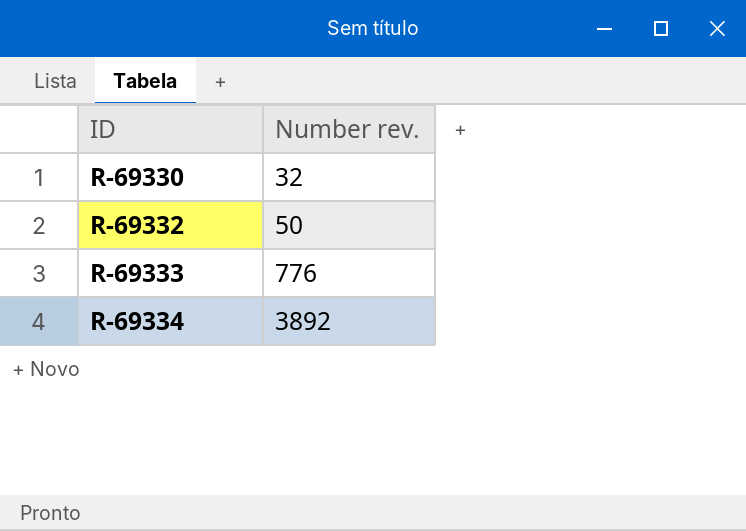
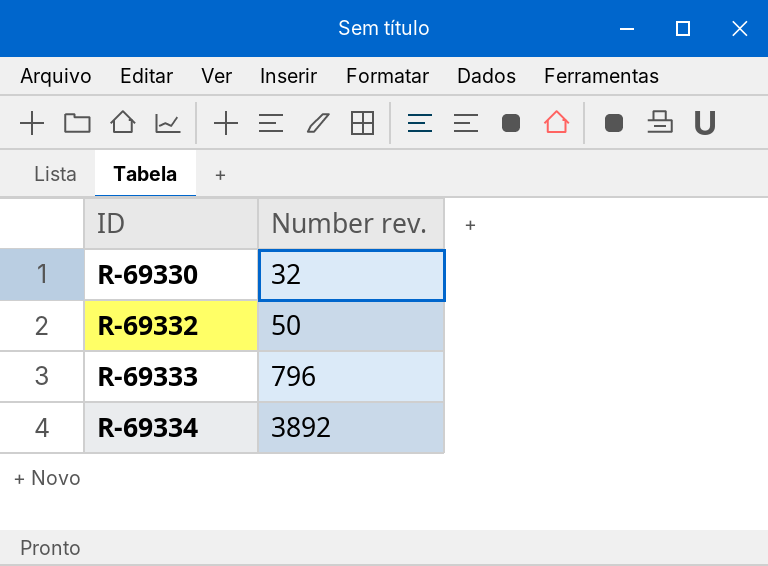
R-69333 | Number rev.: 776 -> 796

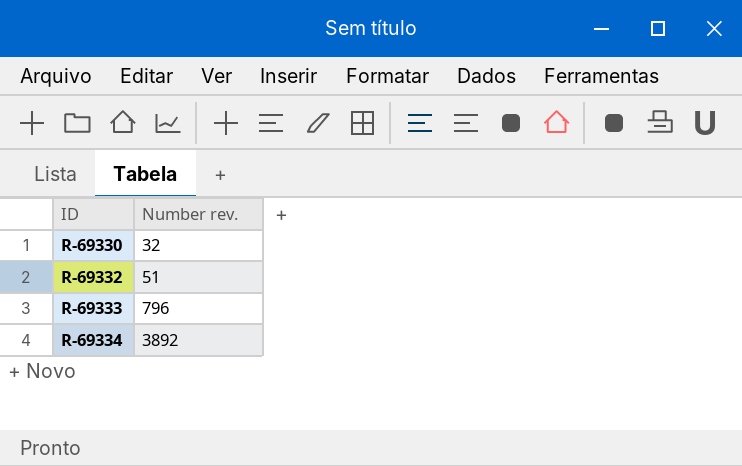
R-69332 | Number rev.: 50 -> 51

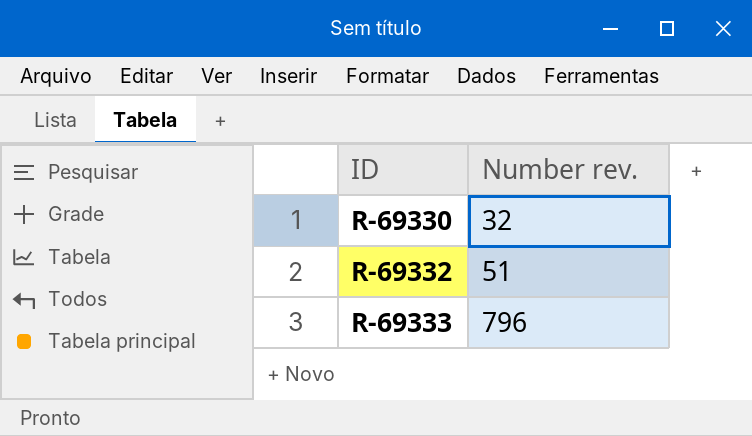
row R-69334: 3892 -> none

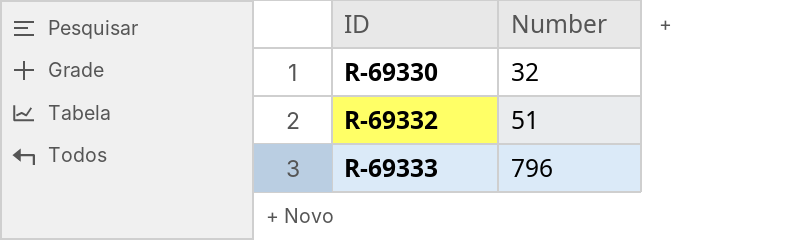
column name: Number rev. -> Number

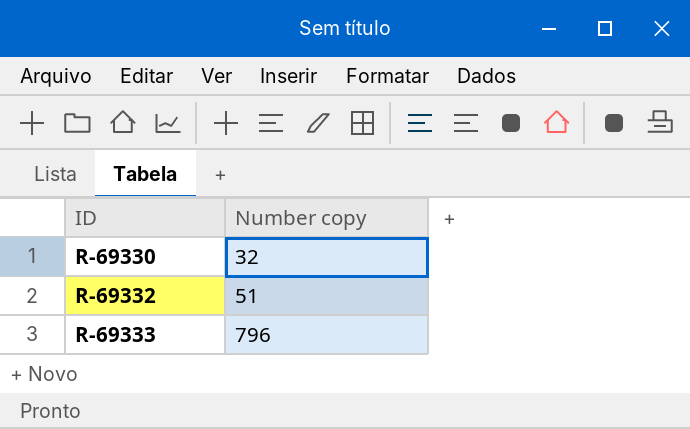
column name: Number -> Number copy

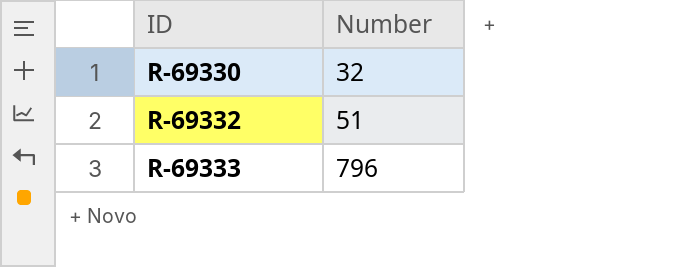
column name: Number copy -> Number

